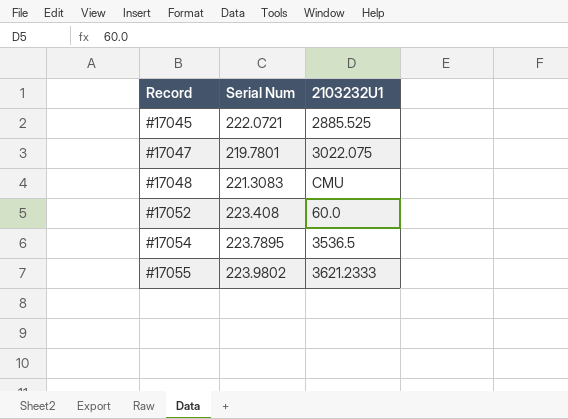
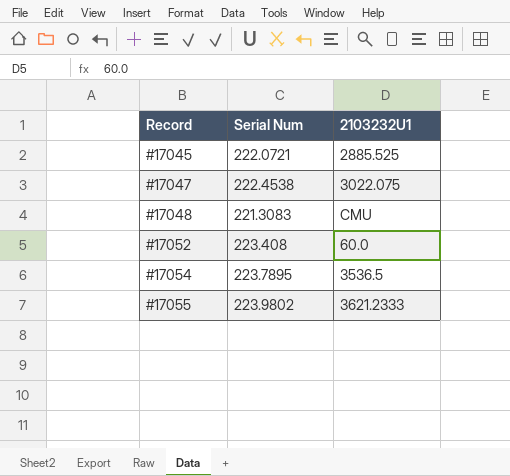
#17047 | Serial Num: 219.7801 -> 222.4538

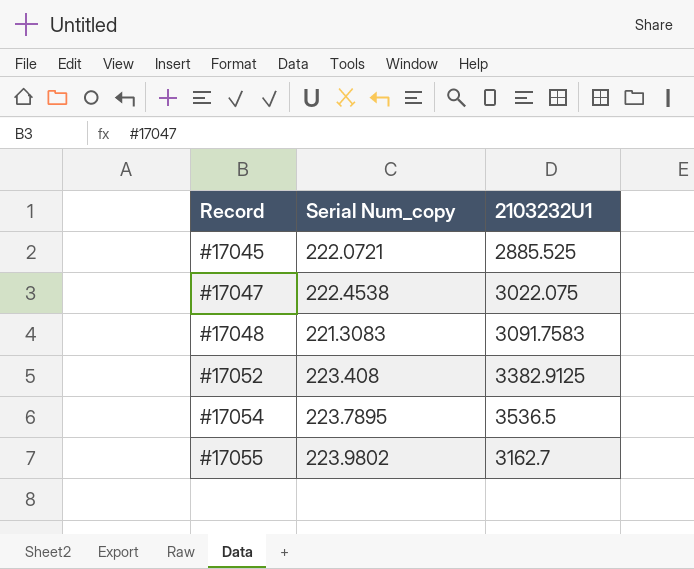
column name: Serial Num -> Serial Num_copy
#17048 | 2103232U1: CMU -> 3091.7583
#17052 | 2103232U1: 60.0 -> 3382.9125
#17055 | 2103232U1: 3621.2333 -> 3162.7

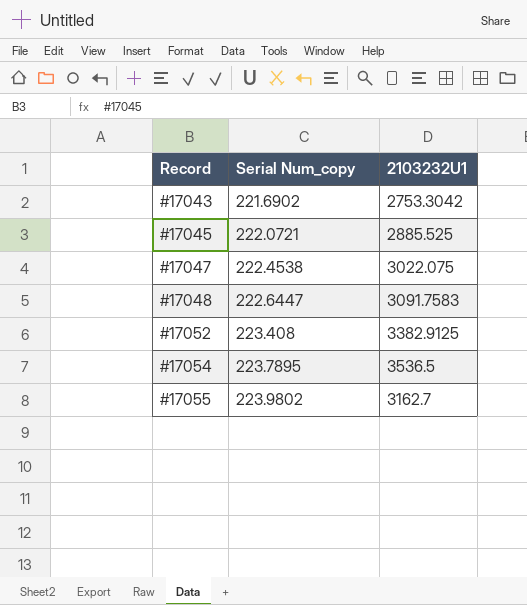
row #17043: none -> 221.6902 | 2753.3042
#17048 | Serial Num_copy: 221.3083 -> 222.6447

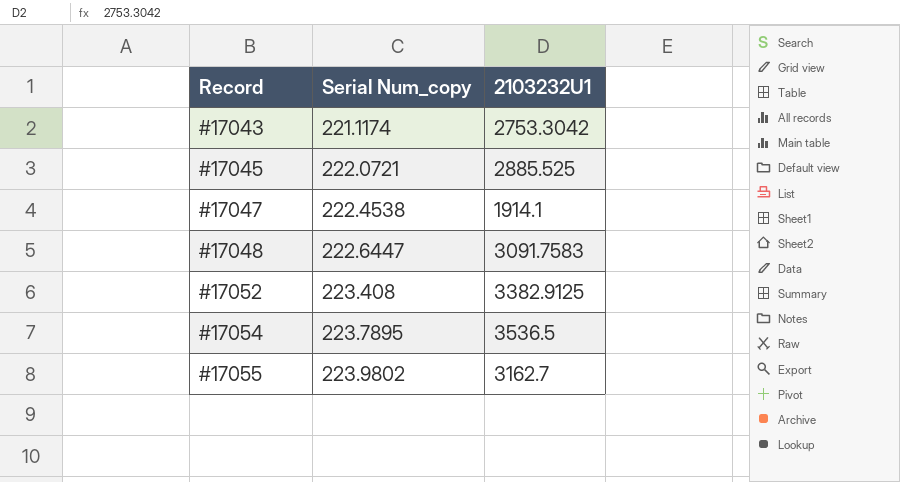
#17043 | Serial Num_copy: 221.6902 -> 221.1174
#17047 | 2103232U1: 3022.075 -> 1914.1

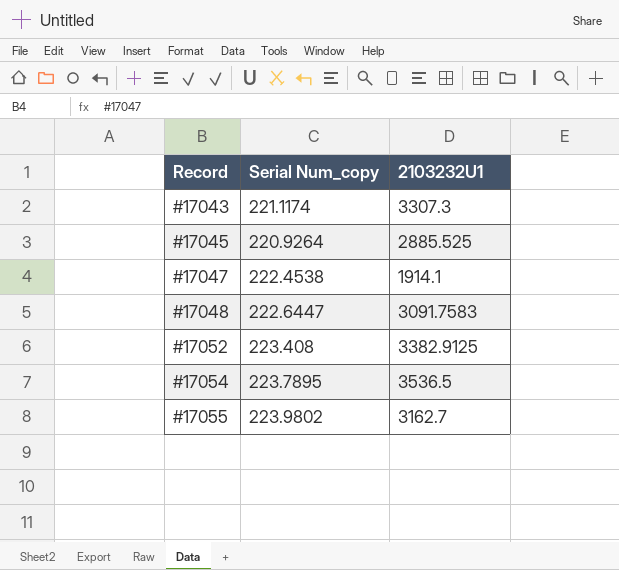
#17043 | 2103232U1: 2753.3042 -> 3307.3
#17045 | Serial Num_copy: 222.0721 -> 220.9264

